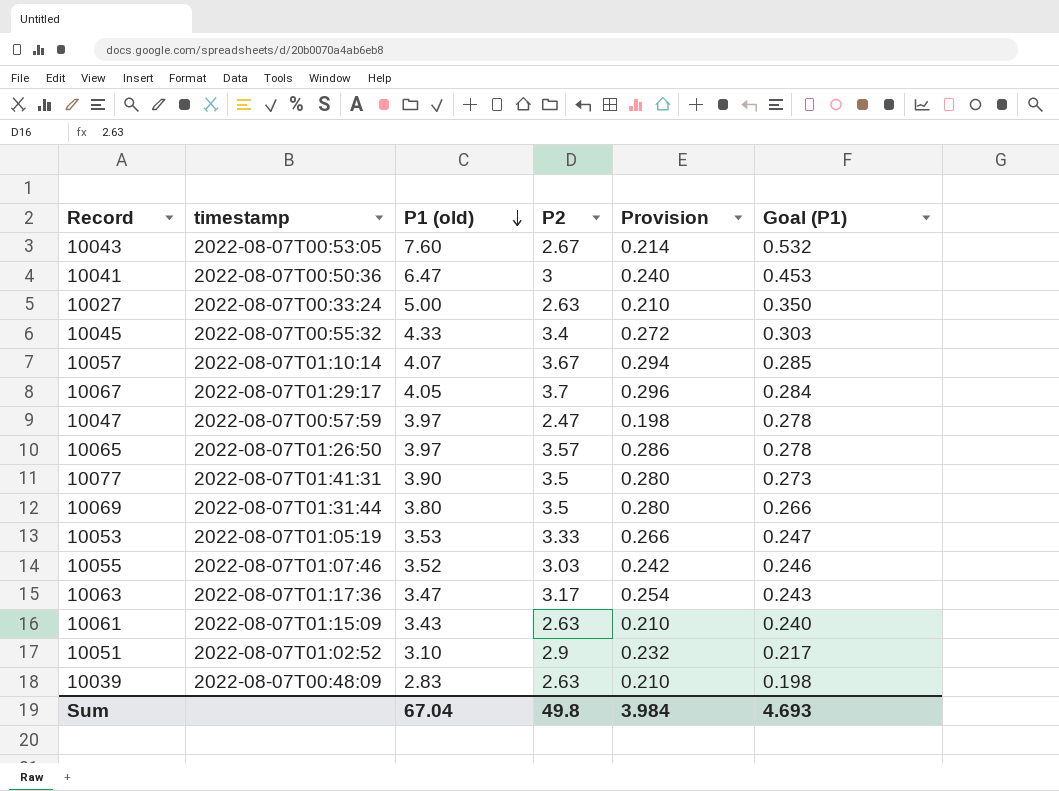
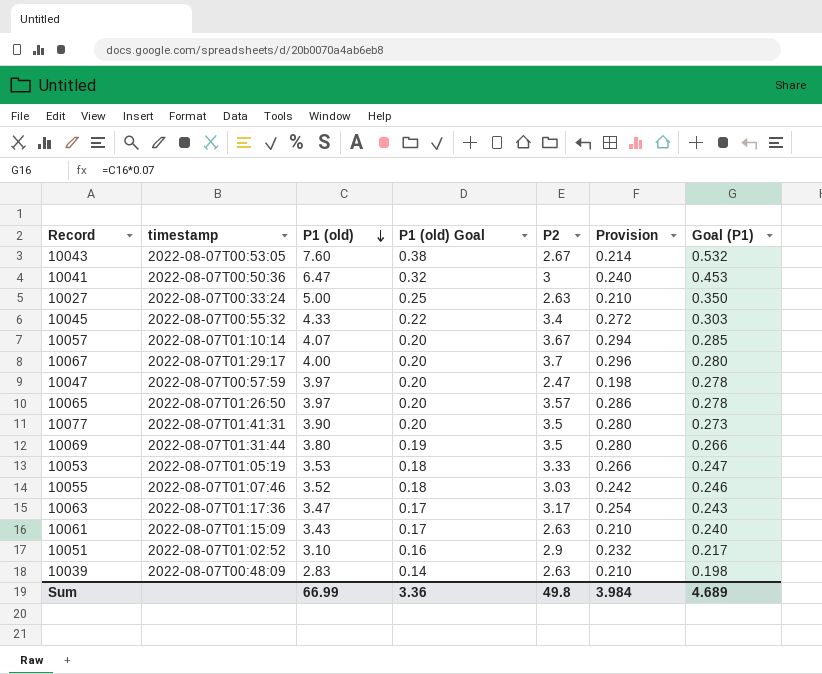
column P1 (old) Goal | formula: none -> [P1 (old)] * 0.05
10067 | P1 (old): 4.05 -> 4.00
10067 | Goal (P1): 0.284 -> 0.280
Sum | P1 (old): 67.04 -> 66.99
Sum | Goal (P1): 4.693 -> 4.689

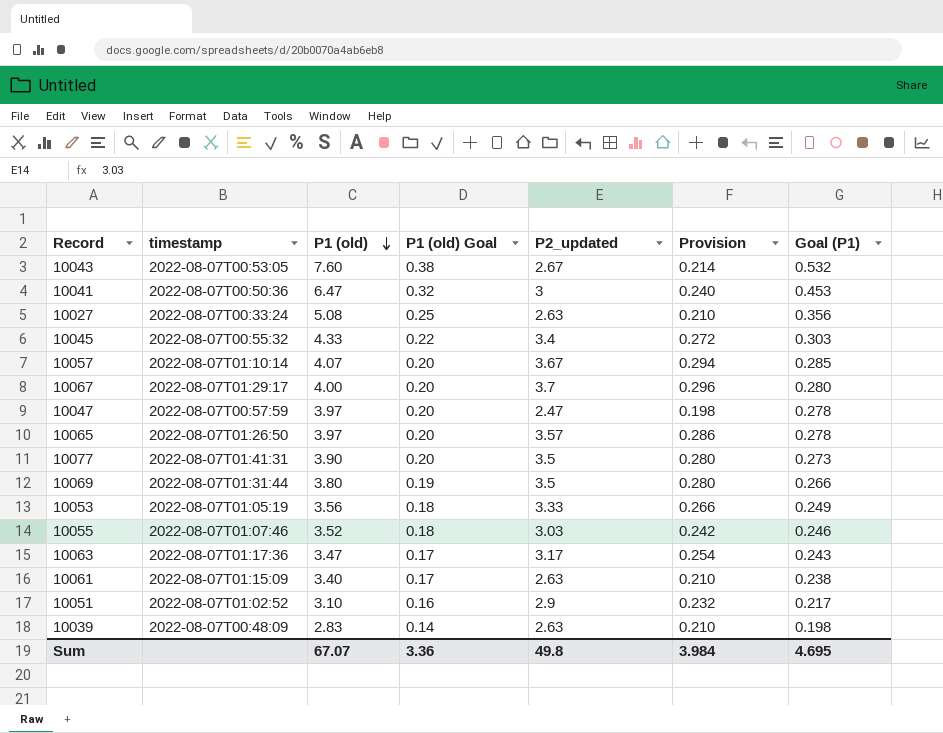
column name: P2 -> P2_updated
10027 | P1 (old): 5.00 -> 5.08
10027 | Goal (P1): 0.350 -> 0.356
10053 | P1 (old): 3.53 -> 3.56
10053 | Goal (P1): 0.247 -> 0.249
10061 | P1 (old): 3.43 -> 3.40
10061 | Goal (P1): 0.240 -> 0.238
Sum | P1 (old): 66.99 -> 67.07
Sum | Goal (P1): 4.689 -> 4.695

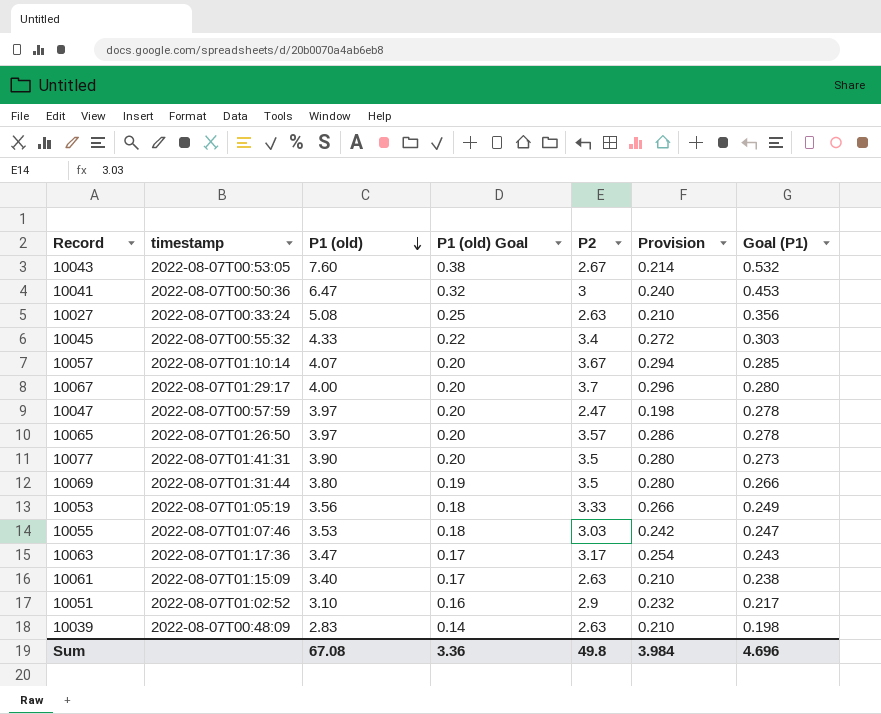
column name: P2_updated -> P2
10055 | P1 (old): 3.52 -> 3.53
10055 | Goal (P1): 0.246 -> 0.247
Sum | P1 (old): 67.07 -> 67.08
Sum | Goal (P1): 4.695 -> 4.696

